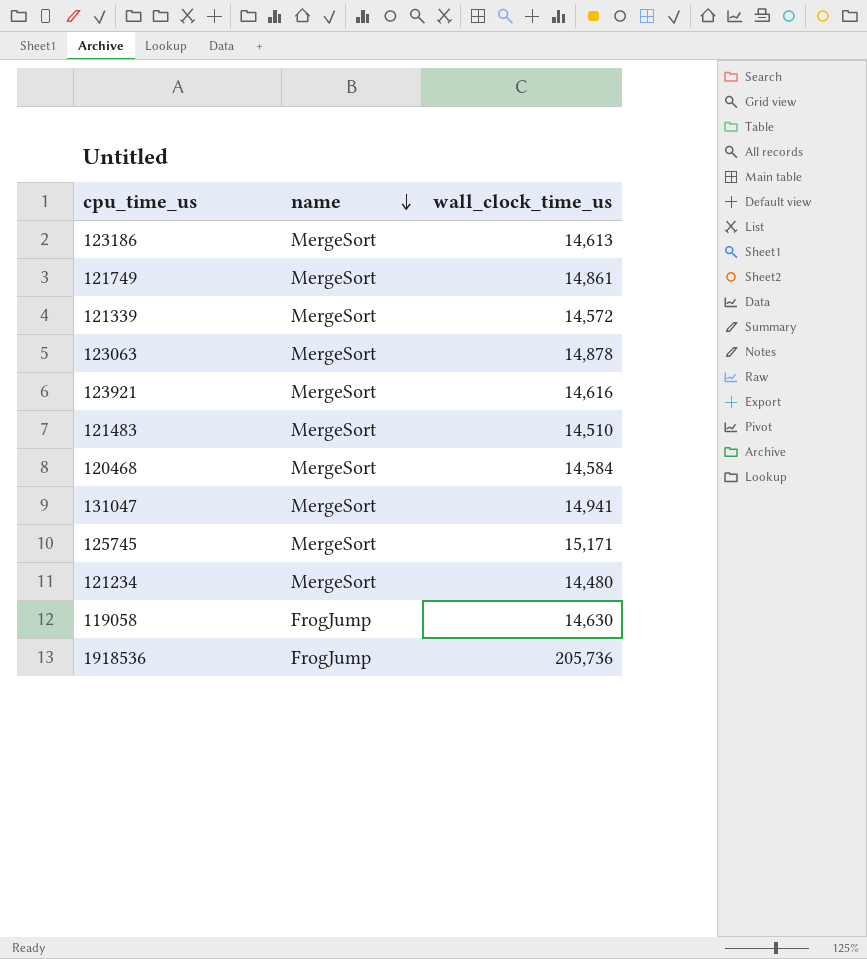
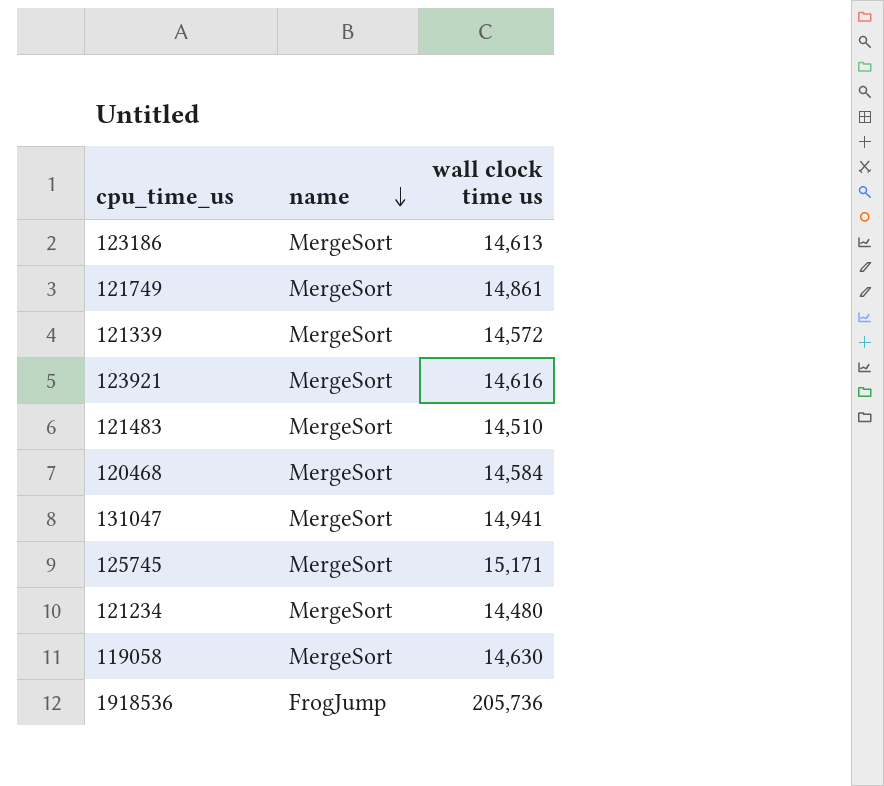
column name: wall_clock_time_us -> wall clock time us
row 123063: MergeSort | 14,878 -> none
119058 | name: FrogJump -> MergeSort

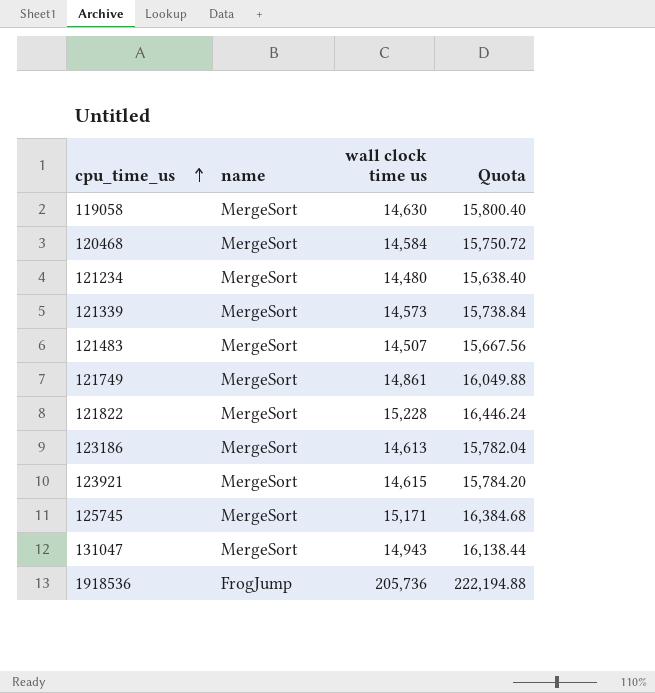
row order: name descending -> cpu_time_us ascending
column Quota | formula: none -> [wall clock time us] * 1.08
121339 | wall clock time us: 14,572 -> 14,573
121483 | wall clock time us: 14,510 -> 14,507
row 121822: none -> MergeSort | 15,228 | 16,446.24
123921 | wall clock time us: 14,616 -> 14,615
131047 | wall clock time us: 14,941 -> 14,943

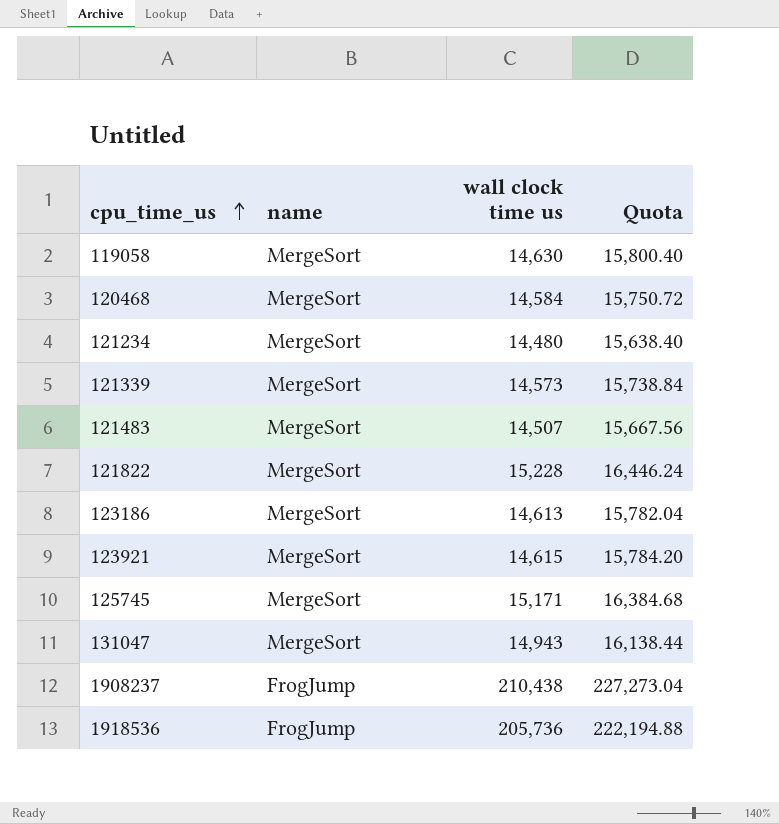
row 121749: MergeSort | 14,861 | 16,049.88 -> none
row 1908237: none -> FrogJump | 210,438 | 227,273.04

